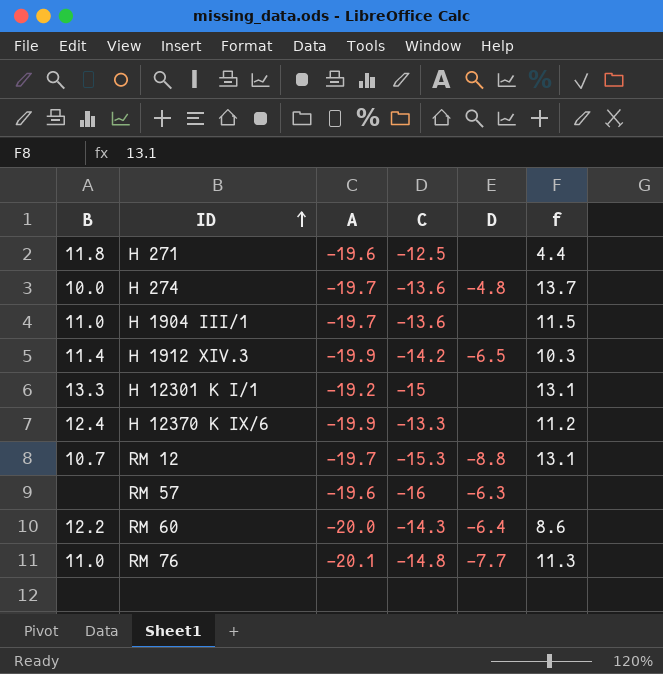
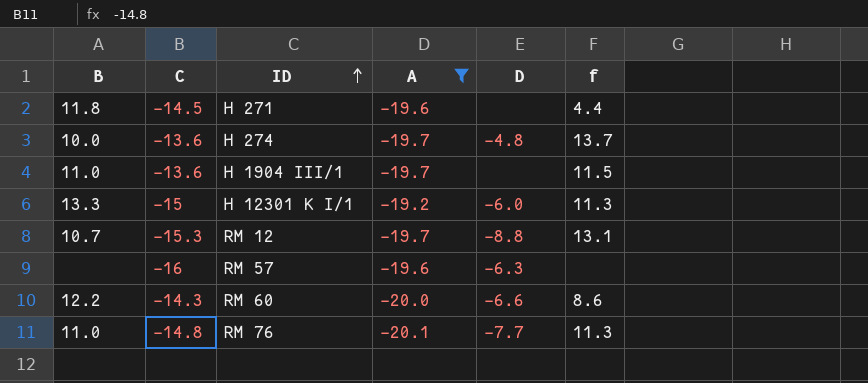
filter: none -> A != -19.9
column C | position: 4 -> 2
H 271 | C: -12.5 -> -14.5
H 12301 K I/1 | D: none -> -6.0
H 12301 K I/1 | f: 13.1 -> 11.3
RM 60 | D: -6.4 -> -6.6

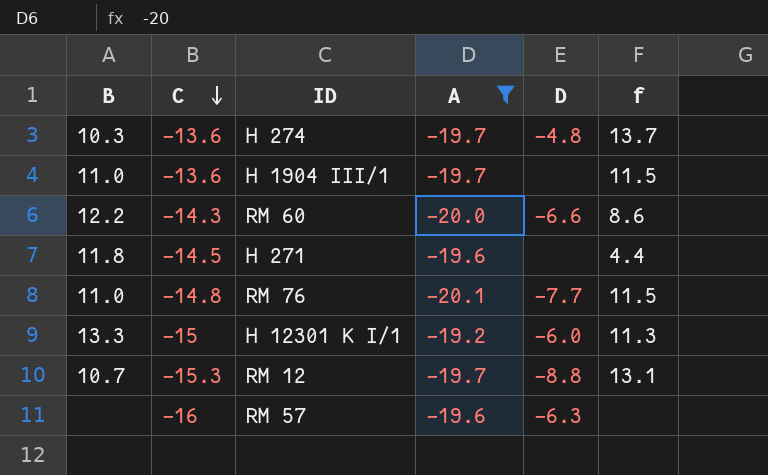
row order: ID ascending -> C descending
H 274 | B: 10.0 -> 10.3
RM 76 | f: 11.3 -> 11.5

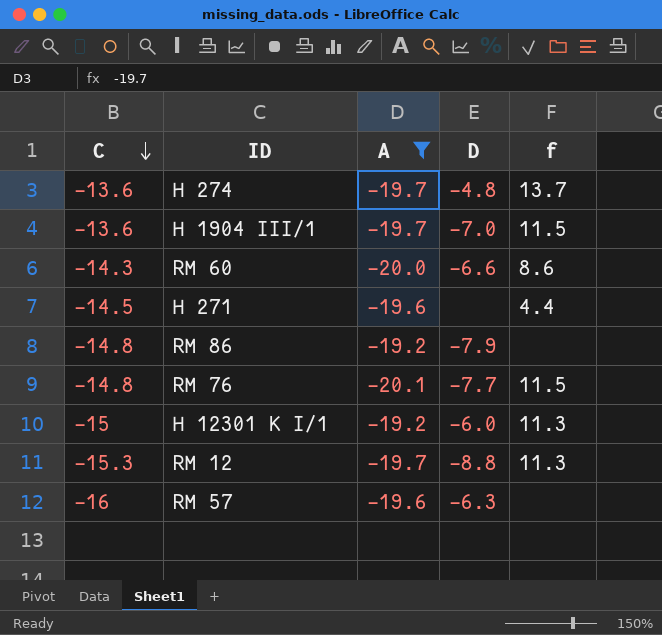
column B | position: 1 -> none
H 1904 III/1 | D: none -> -7.0
row RM 86: none -> -14.8 | -19.2 | -7.9 | none
RM 12 | f: 13.1 -> 11.3

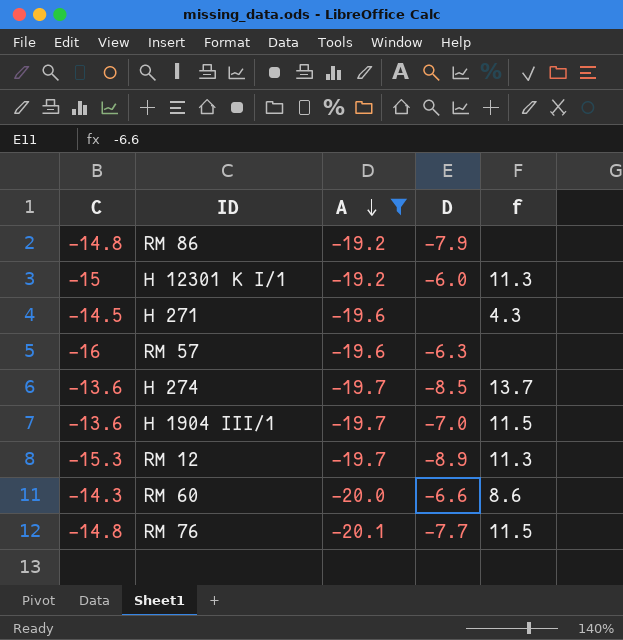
row order: C descending -> A descending
H 271 | f: 4.4 -> 4.3
H 274 | D: -4.8 -> -8.5
RM 12 | D: -8.8 -> -8.9

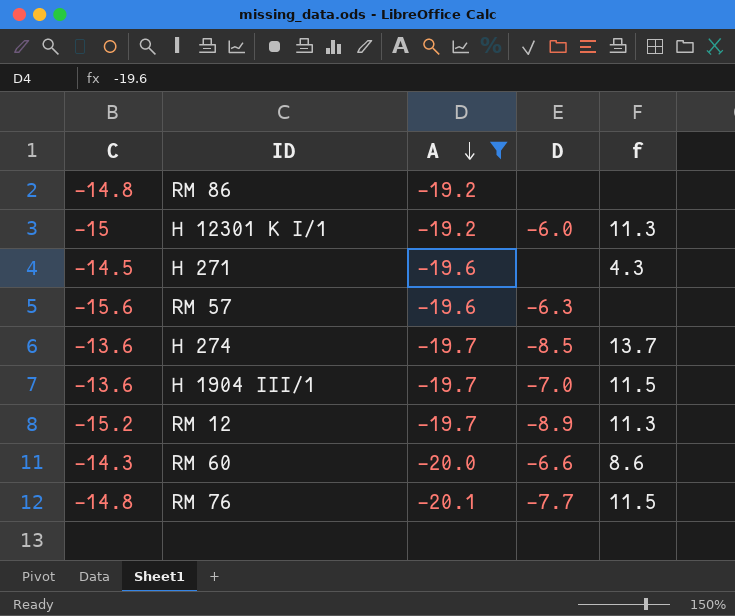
RM 86 | D: -7.9 -> none
RM 57 | C: -16 -> -15.6
RM 12 | C: -15.3 -> -15.2

